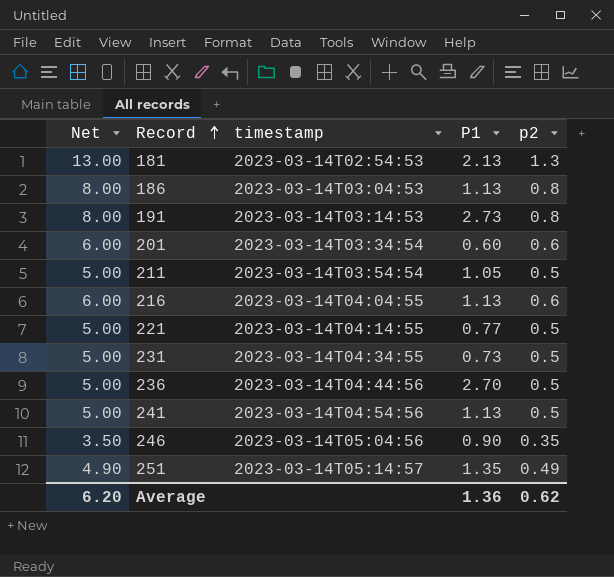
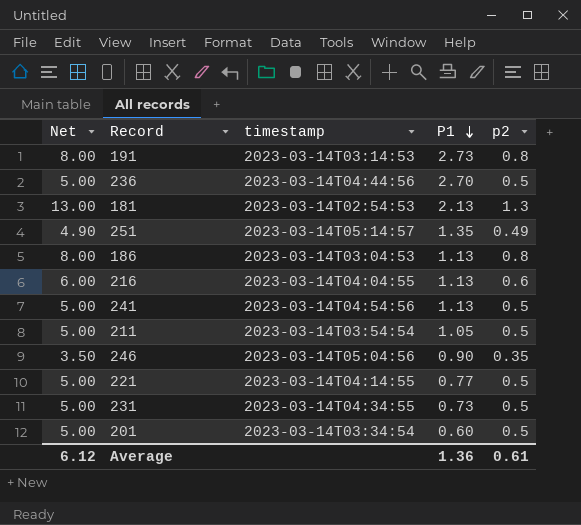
row order: Record ascending -> P1 descending
201 | Net: 6.00 -> 5.00
201 | p2: 0.6 -> 0.5
Average | Net: 6.20 -> 6.12
Average | p2: 0.62 -> 0.61

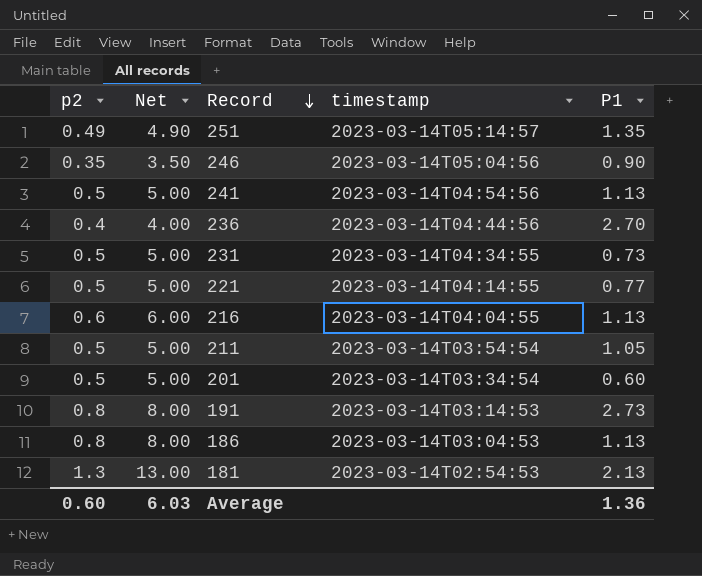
row order: P1 descending -> Record descending
column p2 | position: 5 -> 1
236 | p2: 0.5 -> 0.4
236 | Net: 5.00 -> 4.00
Average | p2: 0.61 -> 0.60
Average | Net: 6.12 -> 6.03

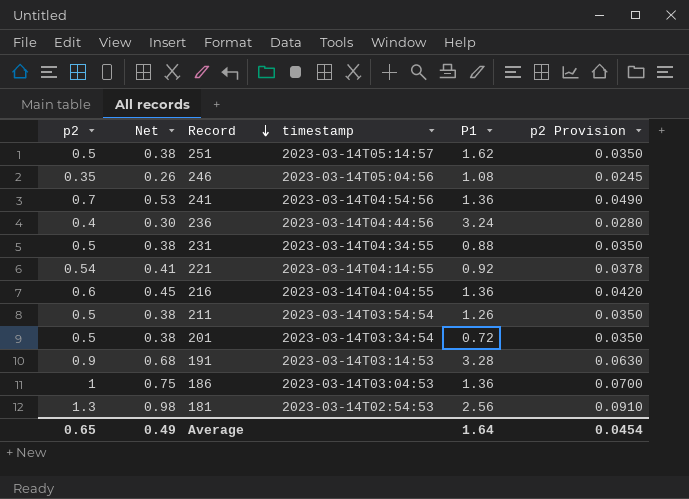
column Net | formula: [p2] * 10 -> [p2] * 0.75
column p2 Provision | formula: none -> [p2] * 0.07
251 | p2: 0.49 -> 0.5
251 | P1: 1.35 -> 1.62
246 | P1: 0.90 -> 1.08
241 | p2: 0.5 -> 0.7
241 | P1: 1.13 -> 1.36
236 | P1: 2.70 -> 3.24
231 | P1: 0.73 -> 0.88
221 | p2: 0.5 -> 0.54
221 | P1: 0.77 -> 0.92
216 | P1: 1.13 -> 1.36
211 | P1: 1.05 -> 1.26
201 | P1: 0.60 -> 0.72
191 | p2: 0.8 -> 0.9
191 | P1: 2.73 -> 3.28
186 | p2: 0.8 -> 1
186 | P1: 1.13 -> 1.36
181 | P1: 2.13 -> 2.56
Average | p2: 0.60 -> 0.65
Average | Net: 6.03 -> 0.49
Average | P1: 1.36 -> 1.64

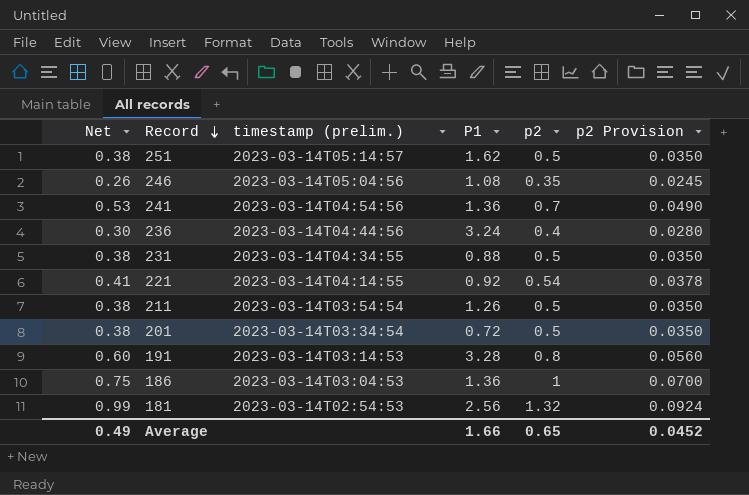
column name: timestamp -> timestamp (prelim.)
column p2 | position: 1 -> 5
row 216: 0.6 | 0.45 | 2023-03-14T04:04:55 | 1.36 | 0.0420 -> none
191 | Net: 0.68 -> 0.60
191 | p2: 0.9 -> 0.8
191 | p2 Provision: 0.0630 -> 0.0560
181 | Net: 0.98 -> 0.99
181 | p2: 1.3 -> 1.32
181 | p2 Provision: 0.0910 -> 0.0924
Average | P1: 1.64 -> 1.66
Average | p2 Provision: 0.0454 -> 0.0452

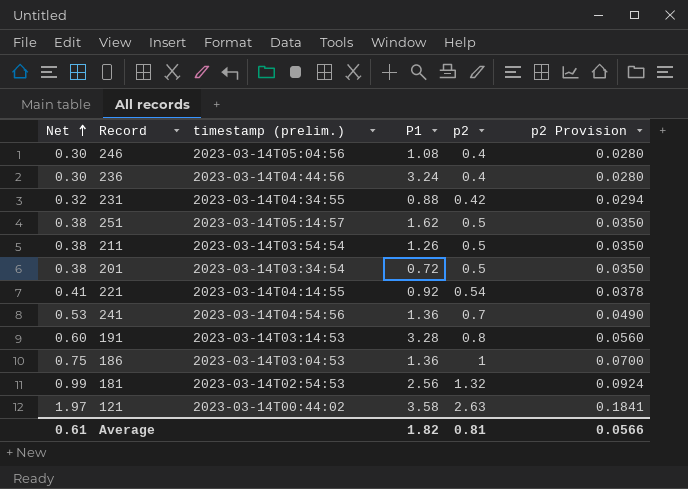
row order: Record descending -> Net ascending
246 | Net: 0.26 -> 0.30
246 | p2: 0.35 -> 0.4
246 | p2 Provision: 0.0245 -> 0.0280
231 | Net: 0.38 -> 0.32
231 | p2: 0.5 -> 0.42
231 | p2 Provision: 0.0350 -> 0.0294
row 121: none -> 1.97 | 2023-03-14T00:44:02 | 3.58 | 2.63 | 0.1841
Average | Net: 0.49 -> 0.61
Average | P1: 1.66 -> 1.82
Average | p2: 0.65 -> 0.81
Average | p2 Provision: 0.0452 -> 0.0566

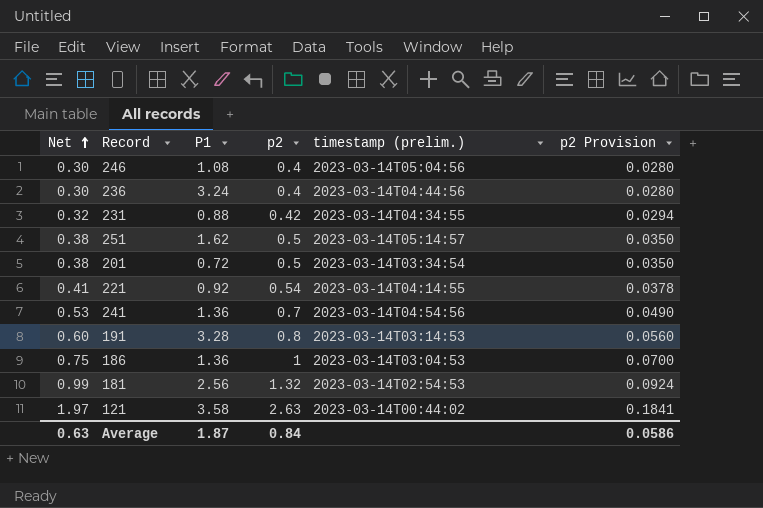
column timestamp (prelim.) | position: 3 -> 5
row 211: 0.38 | 2023-03-14T03:54:54 | 1.26 | 0.5 | 0.0350 -> none
Average | Net: 0.61 -> 0.63
Average | P1: 1.82 -> 1.87
Average | p2: 0.81 -> 0.84
Average | p2 Provision: 0.0566 -> 0.0586

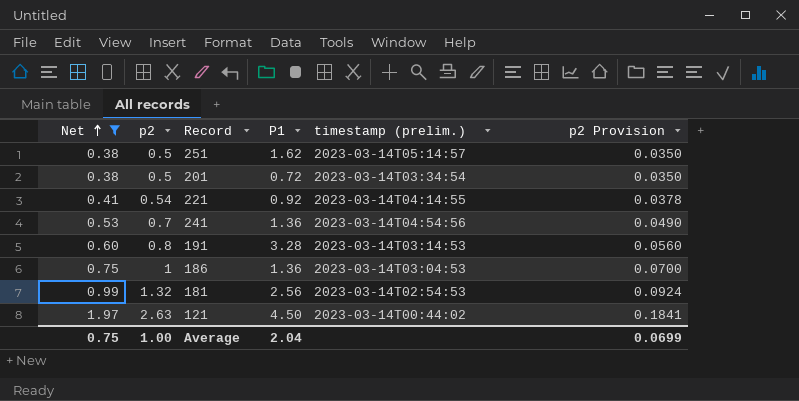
filter: none -> Net >= 0.38
column p2 | position: 4 -> 2
121 | P1: 3.58 -> 4.50
Average | Net: 0.63 -> 0.75
Average | p2: 0.84 -> 1.00
Average | P1: 1.87 -> 2.04
Average | p2 Provision: 0.0586 -> 0.0699

